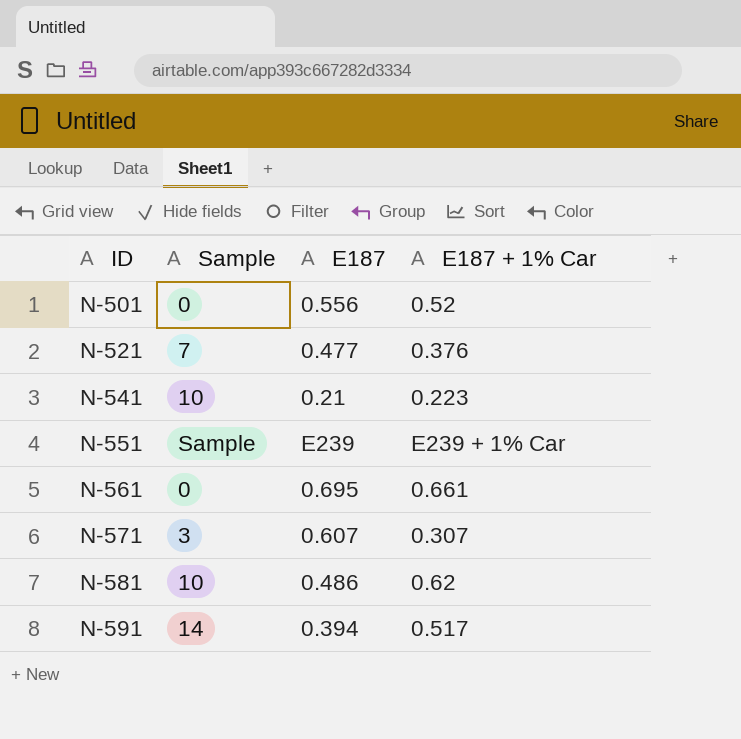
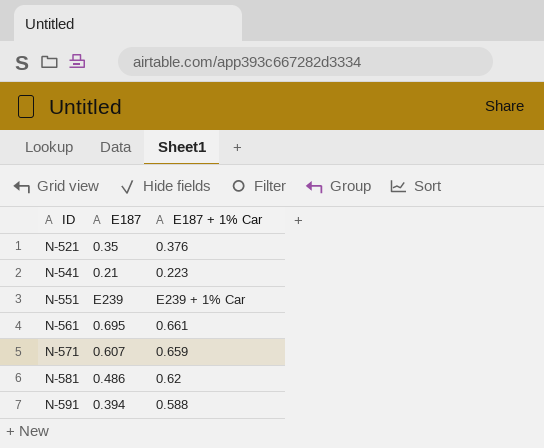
column Sample | position: 2 -> none
row N-501: 0 | 0.556 | 0.52 -> none
N-521 | E187: 0.477 -> 0.35
N-571 | E187 + 1% Car: 0.307 -> 0.659
N-591 | E187 + 1% Car: 0.517 -> 0.588

